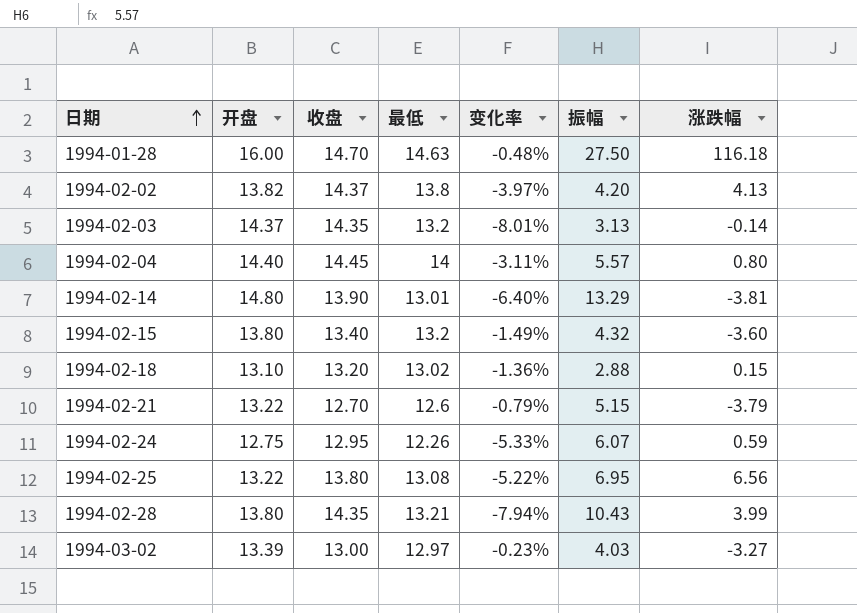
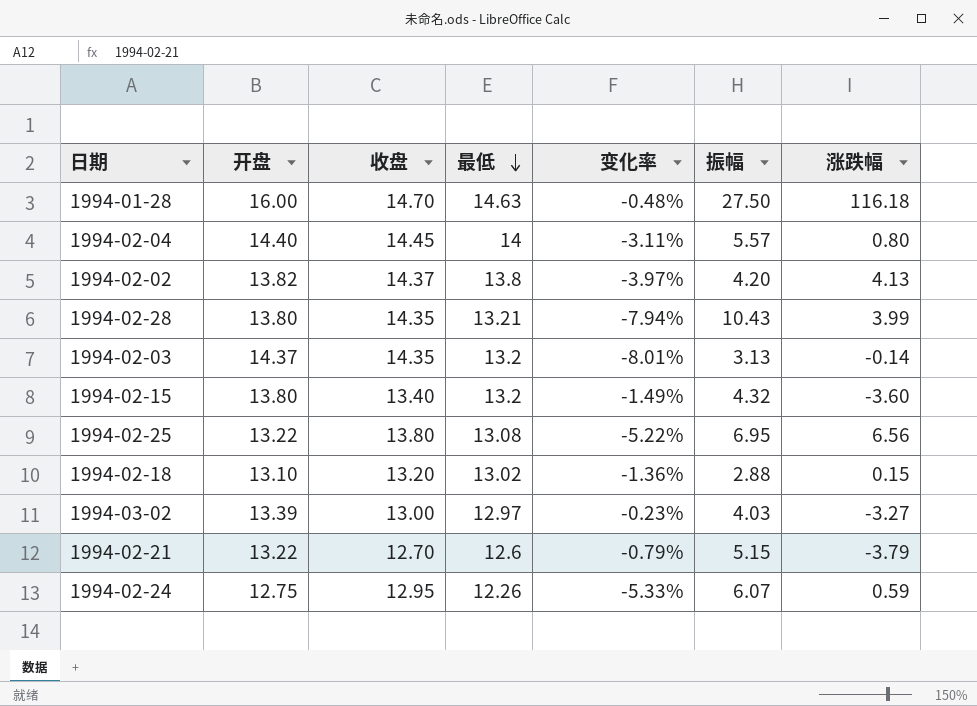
row order: 日期 ascending -> 最低 descending
row 1994-02-14: 14.80 | 13.90 | 13.01 | -6.40% | 13.29 | -3.81 -> none

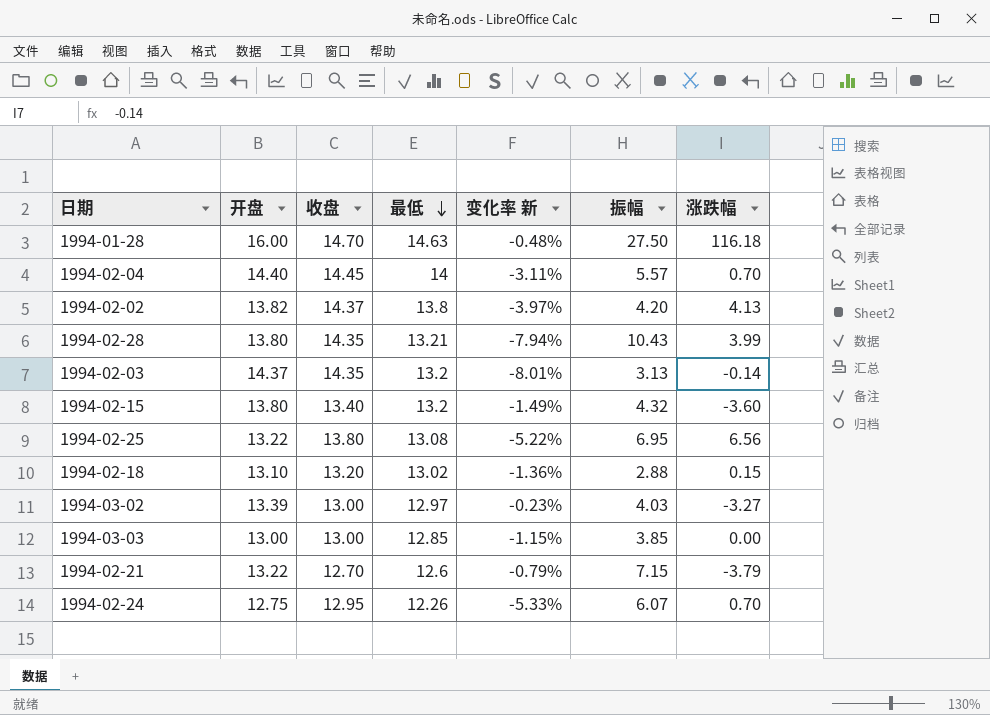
column name: 变化率 -> 变化率 新
1994-02-04 | 涨跌幅: 0.80 -> 0.70
row 1994-03-03: none -> 13.00 | 13.00 | 12.85 | -1.15% | 3.85 | 0.00
1994-02-21 | 振幅: 5.15 -> 7.15
1994-02-24 | 涨跌幅: 0.59 -> 0.70

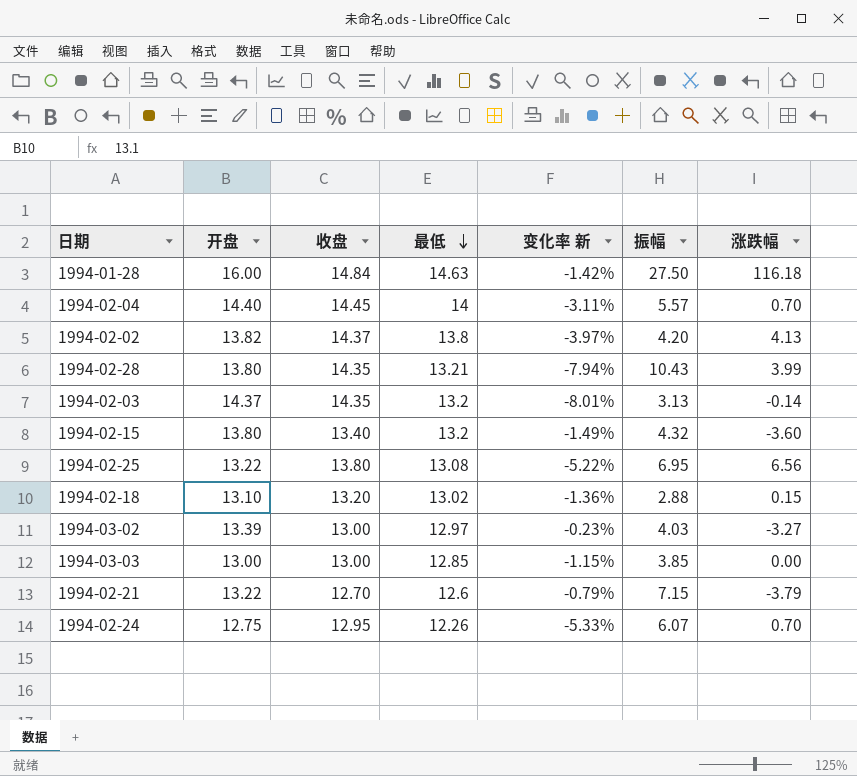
1994-01-28 | 收盘: 14.70 -> 14.84
1994-01-28 | 变化率 新: -0.48% -> -1.42%

